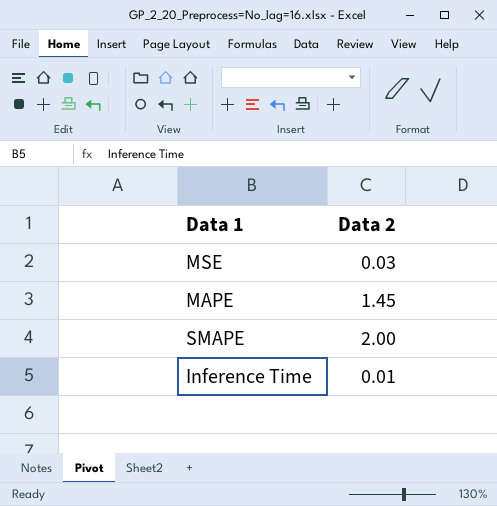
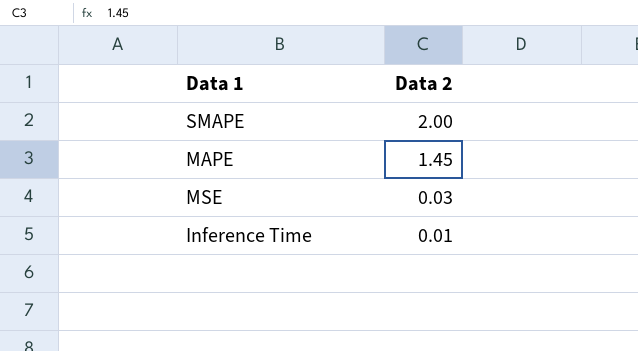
row order: none -> Data 2 descending

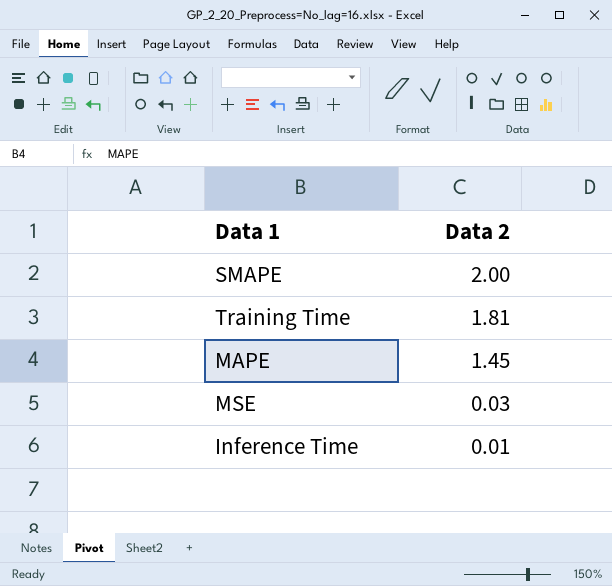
row Training Time: none -> 1.81

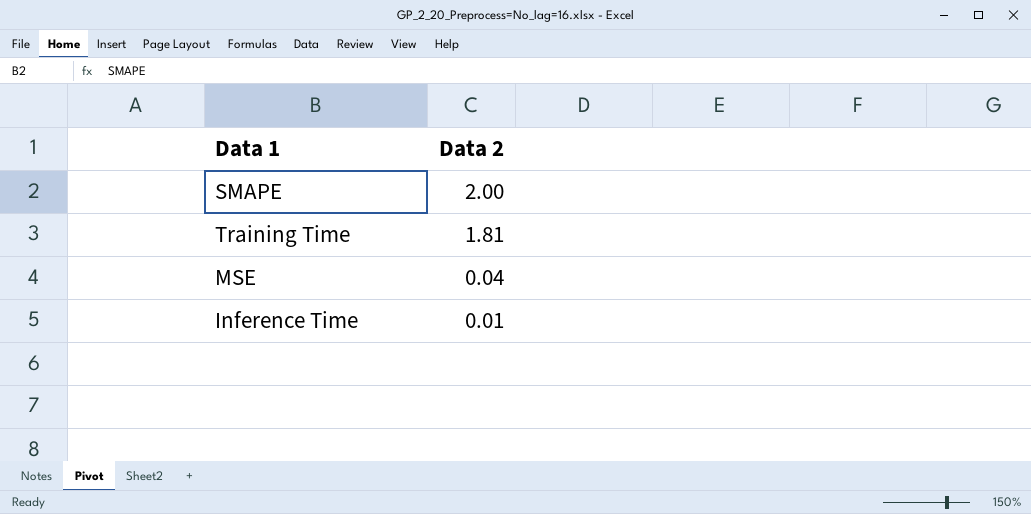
row MAPE: 1.45 -> none
MSE | Data 2: 0.03 -> 0.04

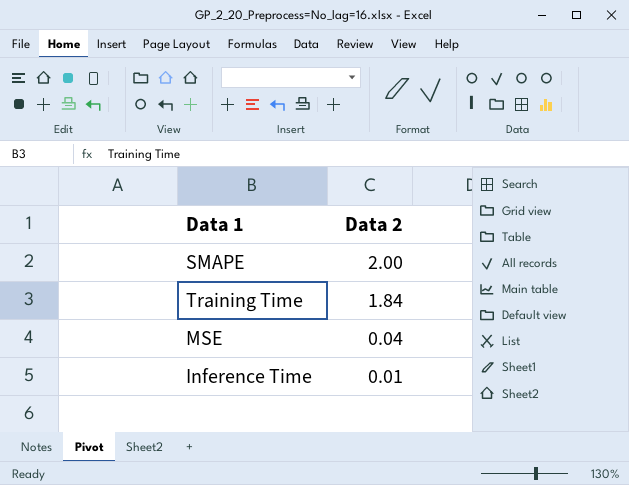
Training Time | Data 2: 1.81 -> 1.84

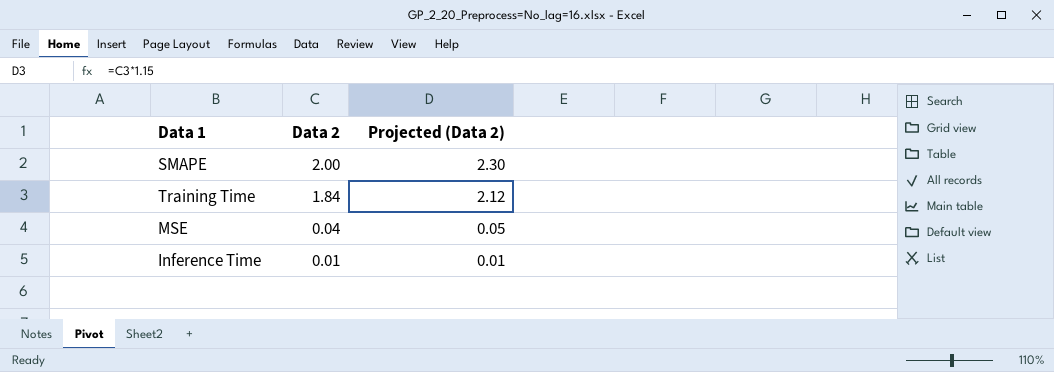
column Projected (Data 2) | formula: none -> [Data 2] * 1.15

